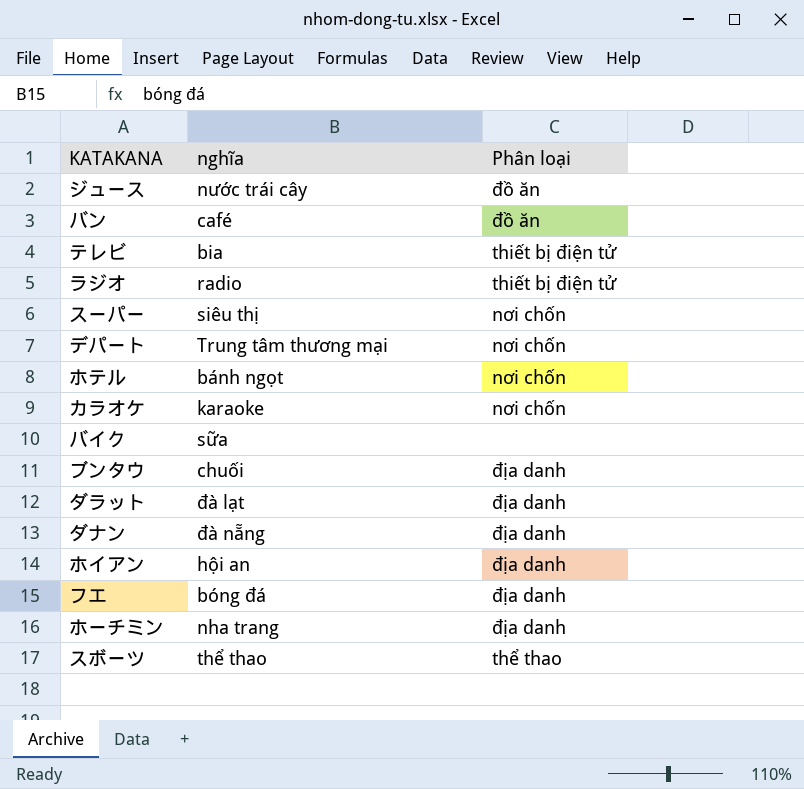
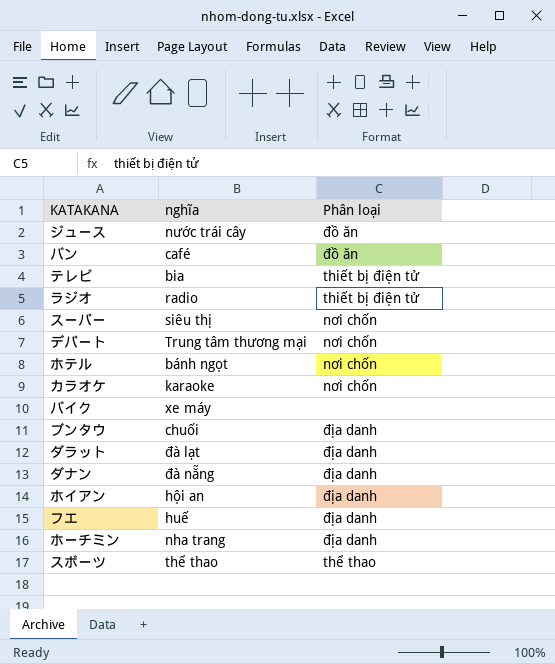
バイク | nghĩa: sữa -> xe máy
フエ | nghĩa: bóng đá -> huế

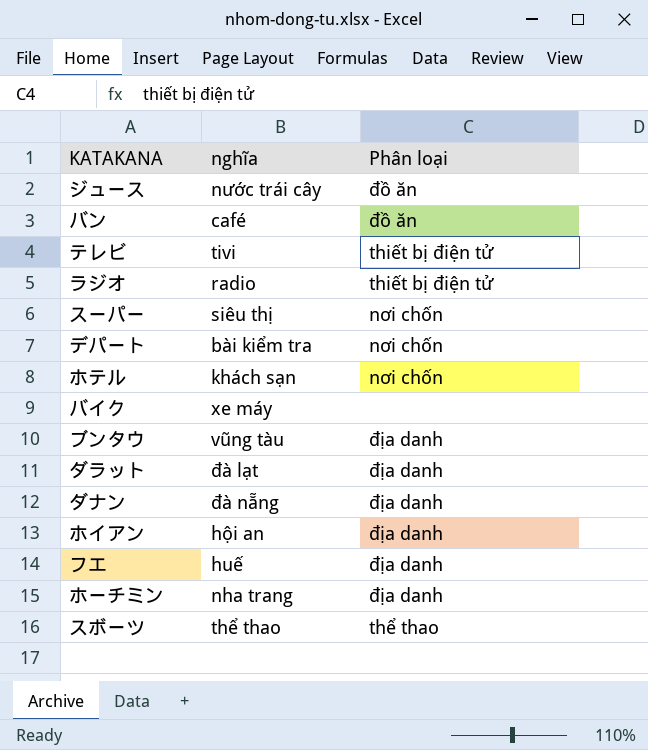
row カラオケ: karaoke | nơi chốn -> none
テレビ | nghĩa: bia -> tivi
デパート | nghĩa: Trung tâm thương mại -> bài kiểm tra
ホテル | nghĩa: bánh ngọt -> khách sạn
ブンタウ | nghĩa: chuối -> vũng tàu

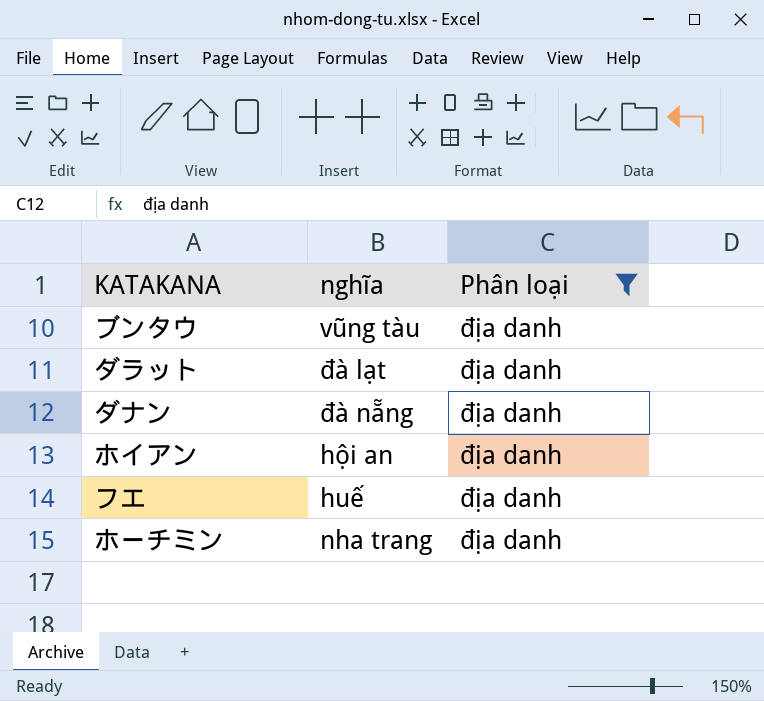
filter: none -> Phân loại = địa danh

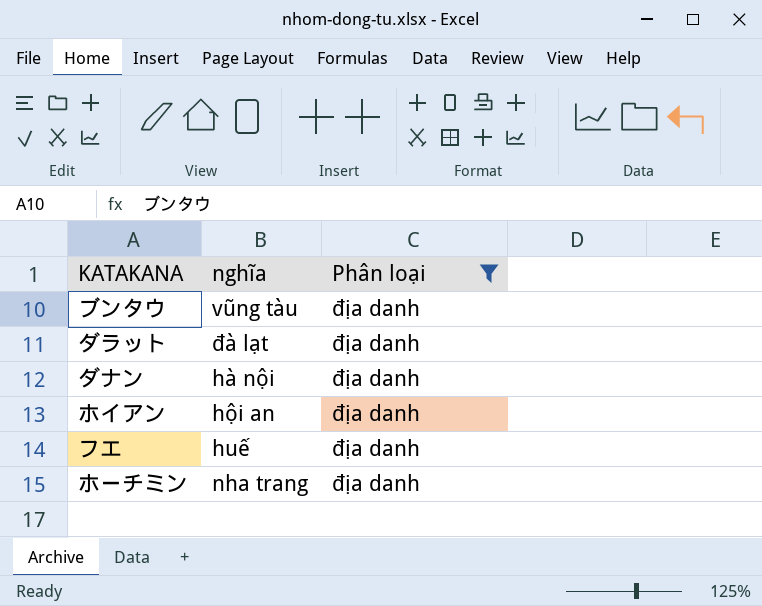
ダナン | nghĩa: đà nẵng -> hà nội

